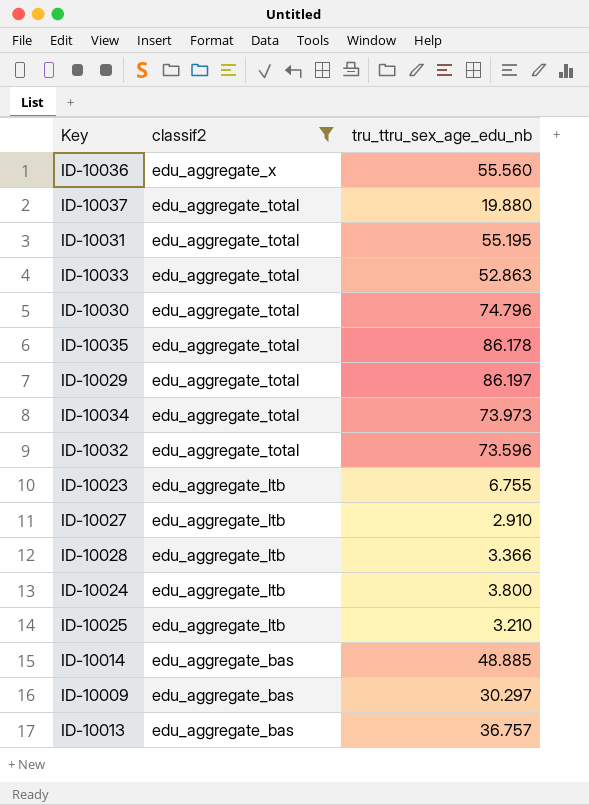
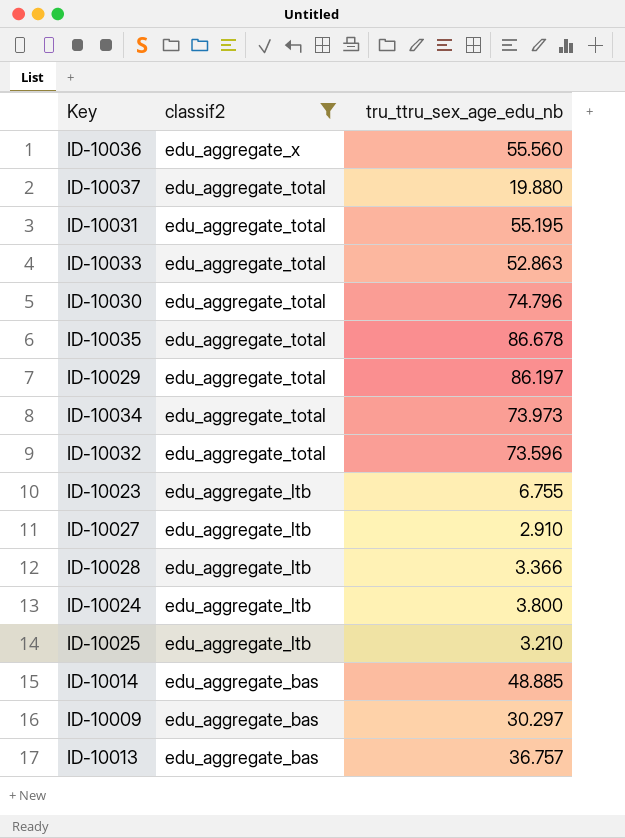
ID-10035 | tru_ttru_sex_age_edu_nb: 86.178 -> 86.678

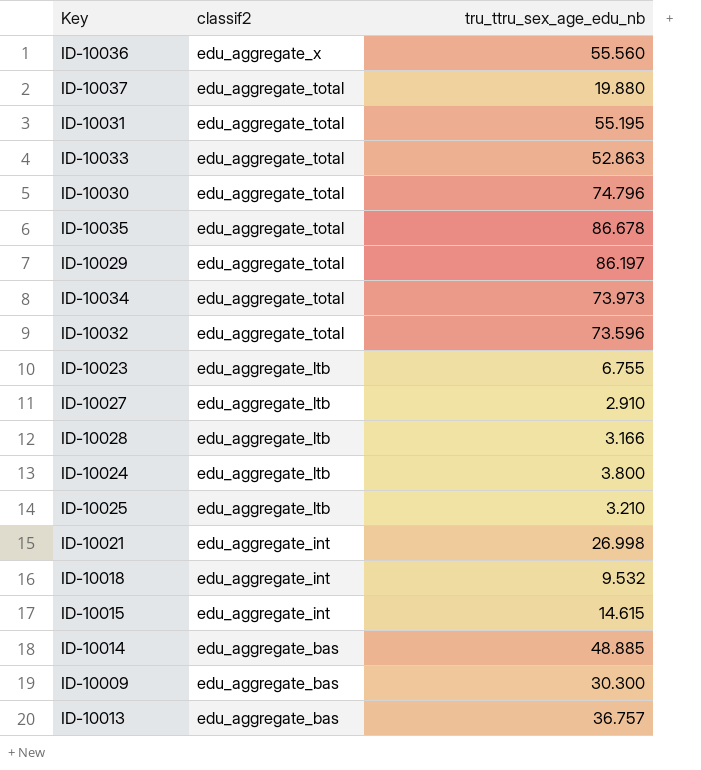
filter: classif2 != edu_aggregate_int -> none
ID-10028 | tru_ttru_sex_age_edu_nb: 3.366 -> 3.166
ID-10009 | tru_ttru_sex_age_edu_nb: 30.297 -> 30.300

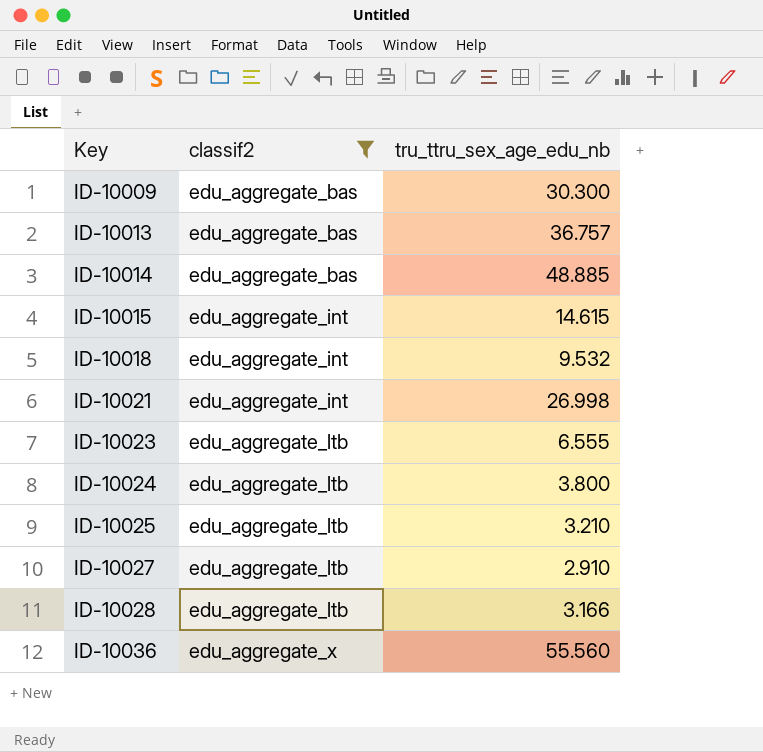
filter: none -> classif2 != edu_aggregate_total
row order: classif2 descending -> Key ascending
ID-10023 | tru_ttru_sex_age_edu_nb: 6.755 -> 6.555

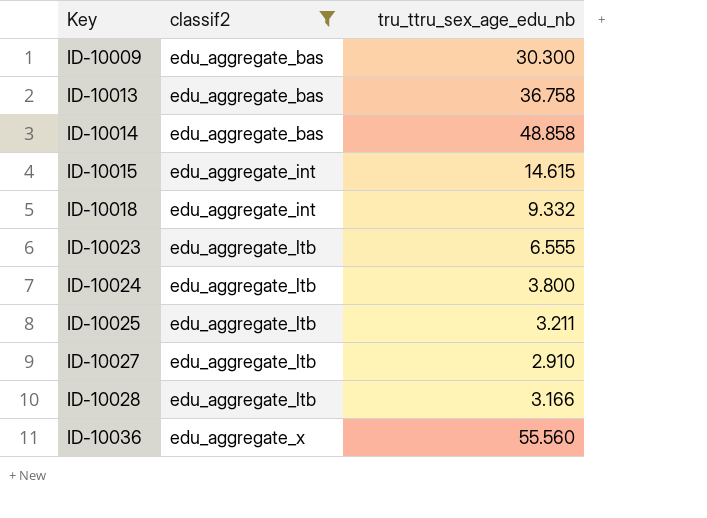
row ID-10021: edu_aggregate_int | 26.998 -> none
ID-10013 | tru_ttru_sex_age_edu_nb: 36.757 -> 36.758
ID-10014 | tru_ttru_sex_age_edu_nb: 48.885 -> 48.858
ID-10018 | tru_ttru_sex_age_edu_nb: 9.532 -> 9.332
ID-10025 | tru_ttru_sex_age_edu_nb: 3.210 -> 3.211

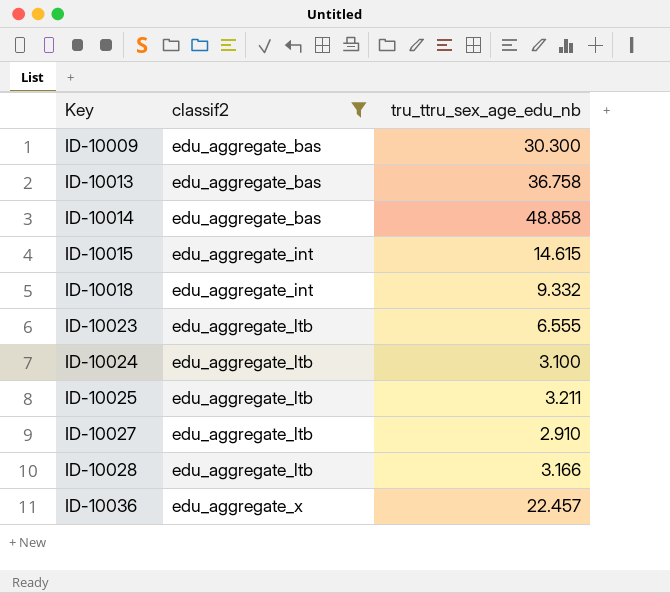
ID-10024 | tru_ttru_sex_age_edu_nb: 3.800 -> 3.100
ID-10036 | tru_ttru_sex_age_edu_nb: 55.560 -> 22.457

